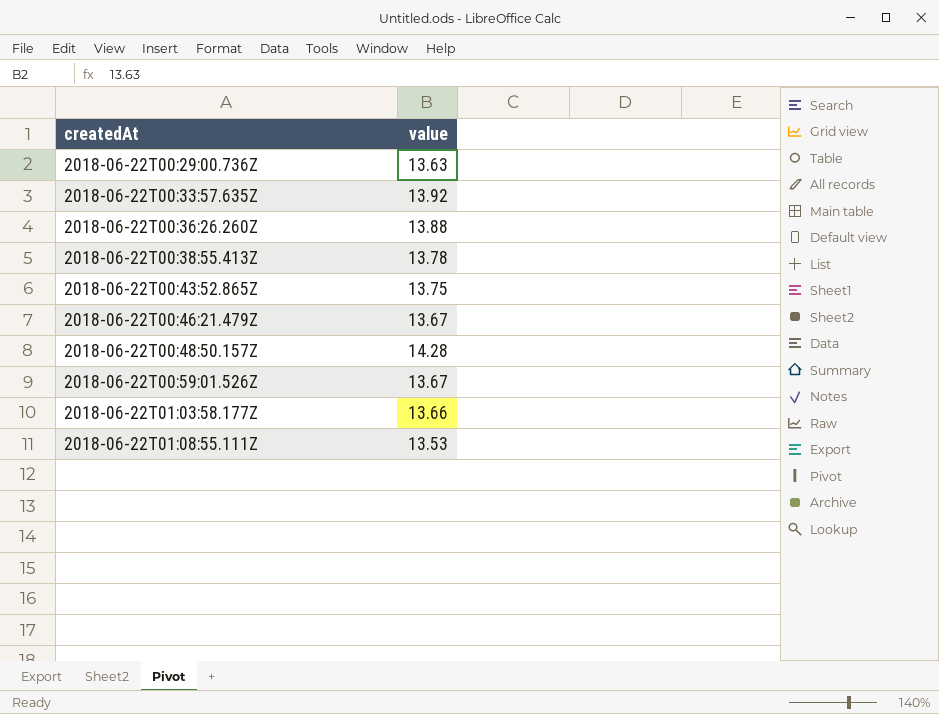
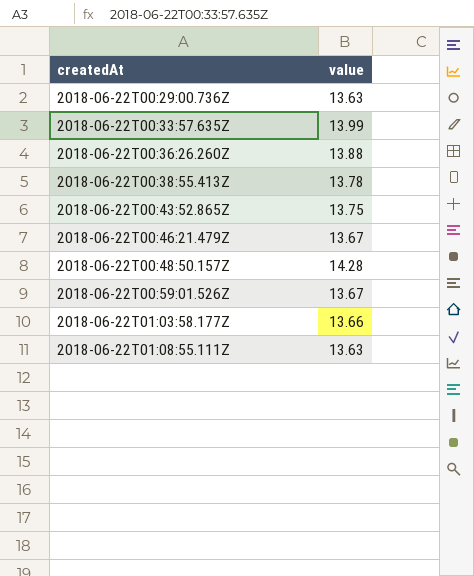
2018-06-22T00:33:57.635Z | value: 13.92 -> 13.99
2018-06-22T01:08:55.111Z | value: 13.53 -> 13.63

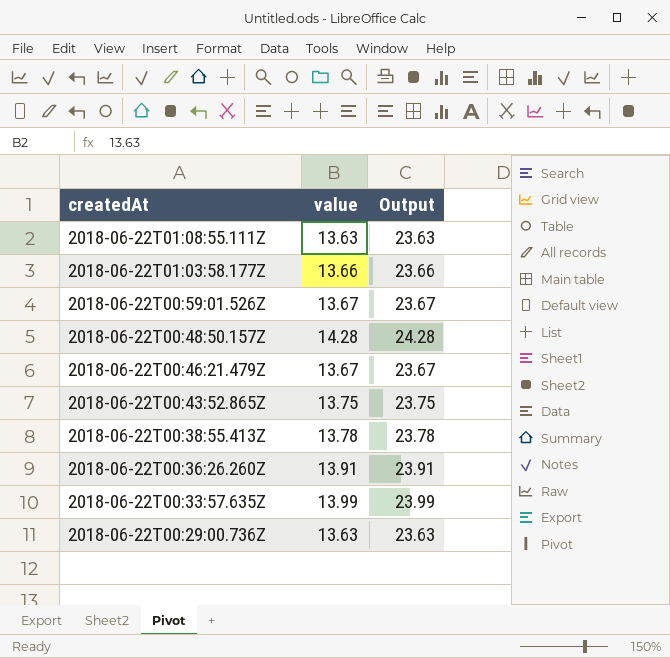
row order: createdAt ascending -> createdAt descending
column Output | formula: none -> [value] + 10
2018-06-22T00:36:26.260Z | value: 13.88 -> 13.91

